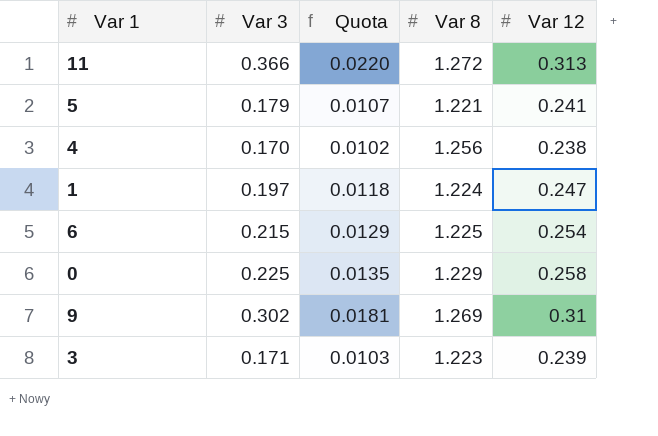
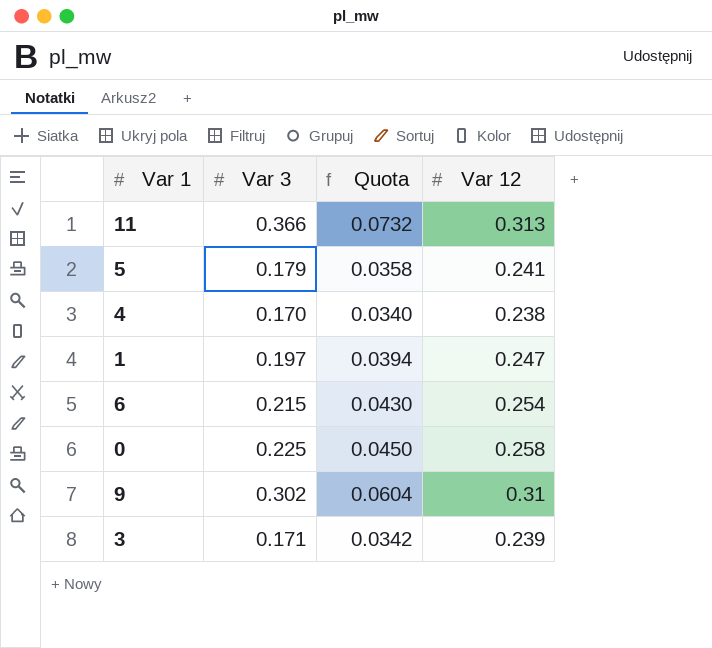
column Var 8 | position: 4 -> none
column Quota | formula: [Var 3] * 0.06 -> [Var 3] * 0.2

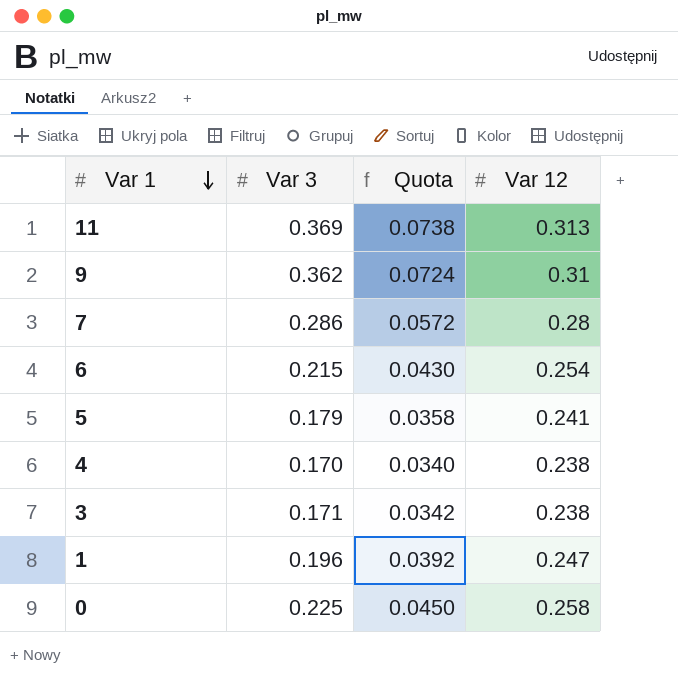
row order: none -> Var 1 descending
11 | Var 3: 0.366 -> 0.369
11 | Quota: 0.0732 -> 0.0738
9 | Var 3: 0.302 -> 0.362
9 | Quota: 0.0604 -> 0.0724
row 7: none -> 0.286 | 0.0572 | 0.28
3 | Var 12: 0.239 -> 0.238
1 | Var 3: 0.197 -> 0.196
1 | Quota: 0.0394 -> 0.0392

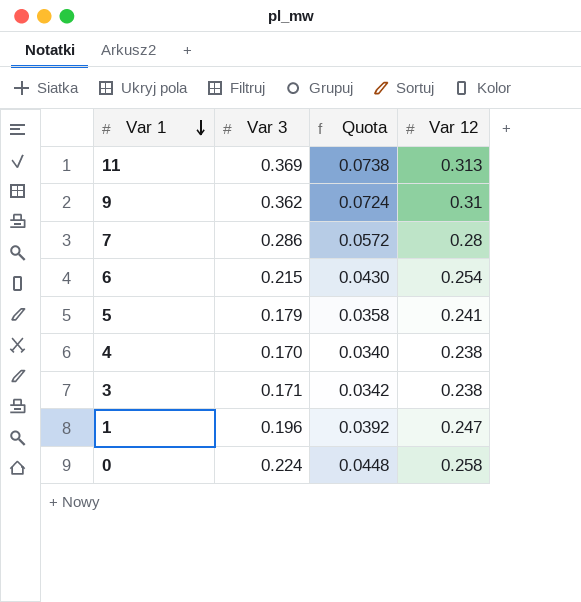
0 | Var 3: 0.225 -> 0.224
0 | Quota: 0.0450 -> 0.0448

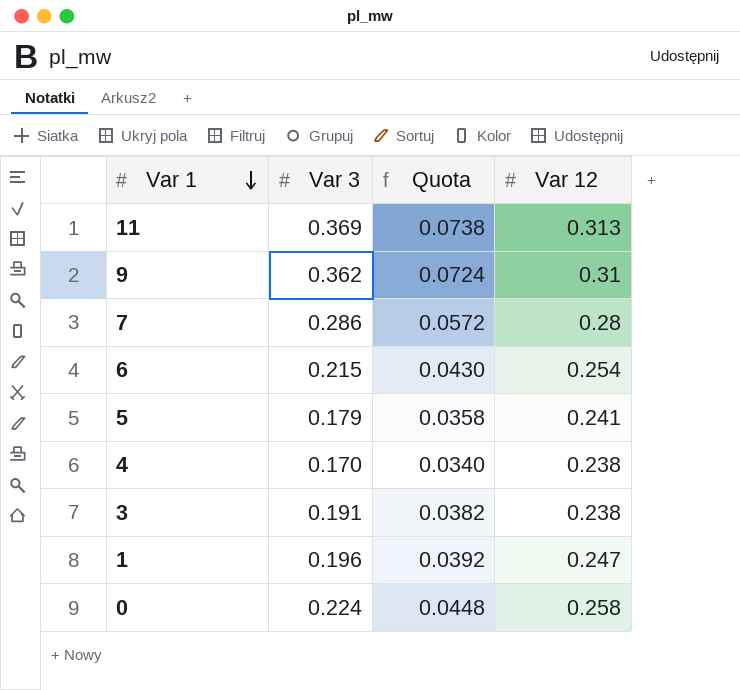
3 | Var 3: 0.171 -> 0.191
3 | Quota: 0.0342 -> 0.0382

